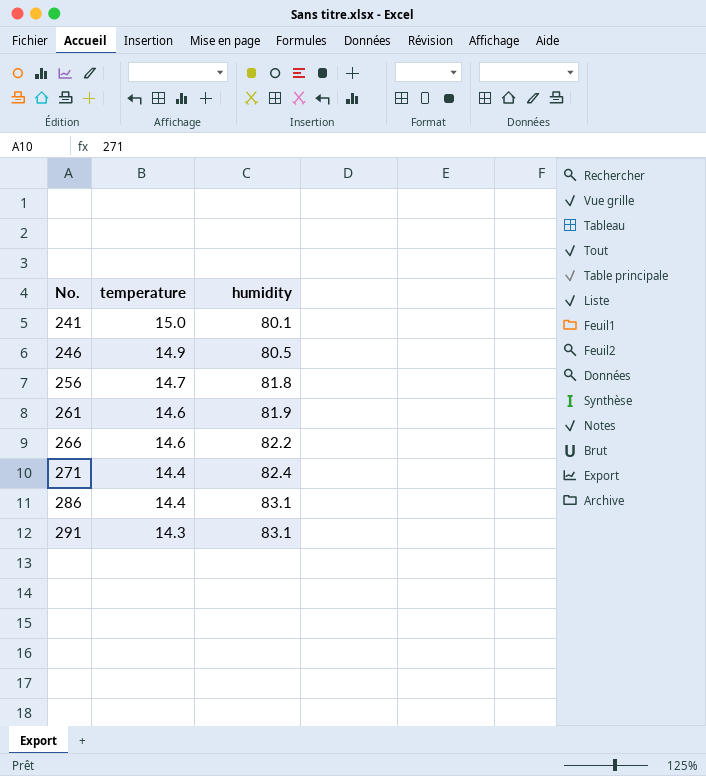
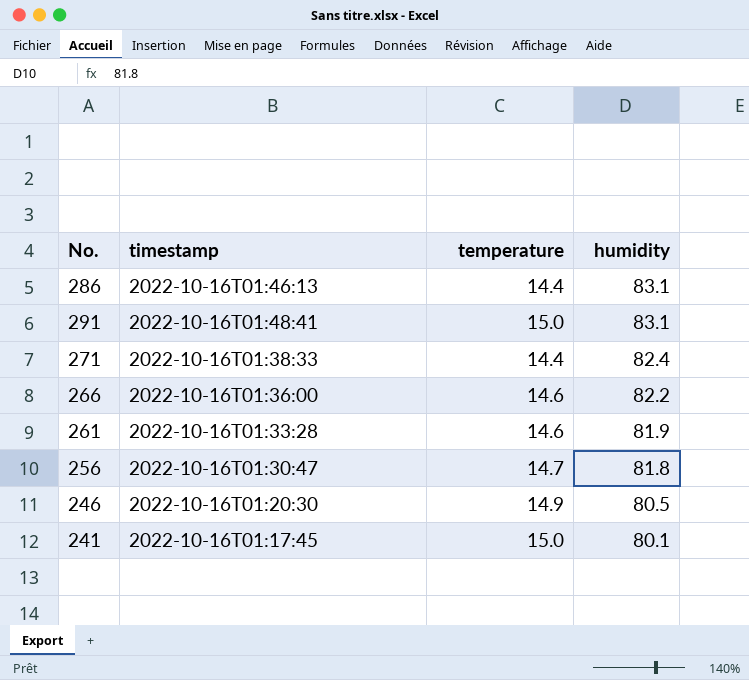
row order: No. ascending -> humidity descending
column timestamp | position: none -> 2
291 | temperature: 14.3 -> 15.0

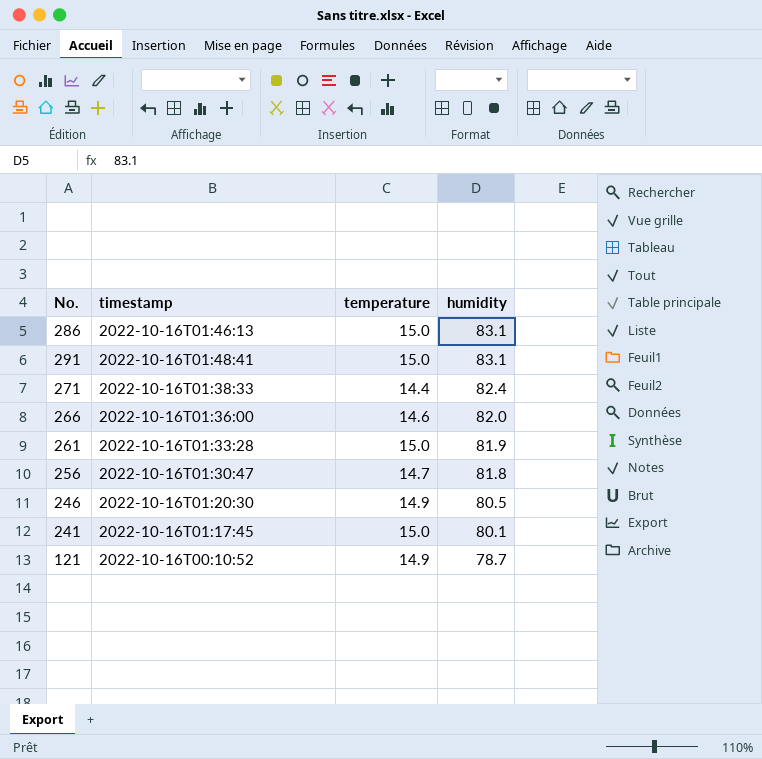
286 | temperature: 14.4 -> 15.0
266 | humidity: 82.2 -> 82.0
261 | temperature: 14.6 -> 15.0
row 121: none -> 2022-10-16T00:10:52 | 14.9 | 78.7

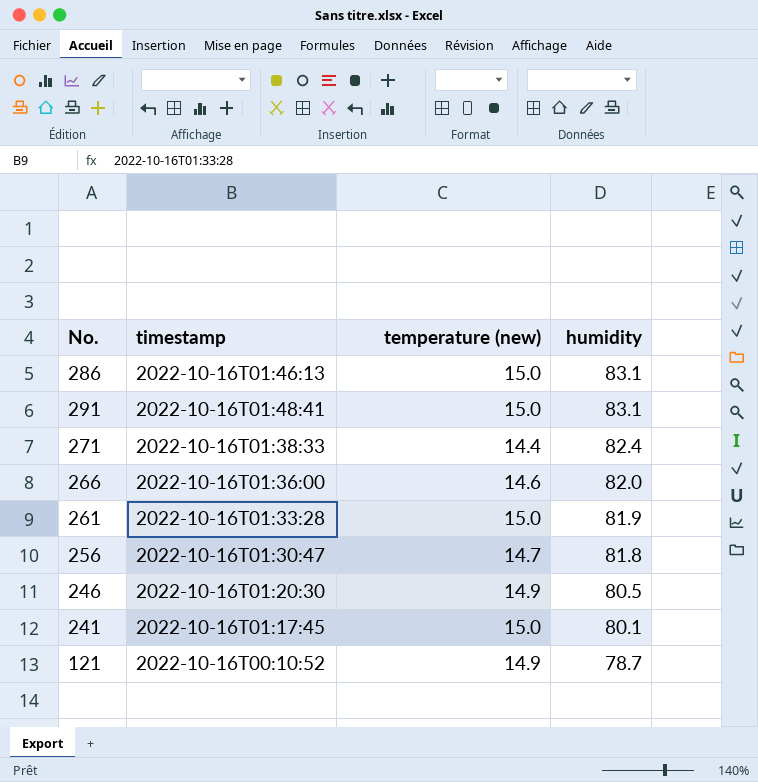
column name: temperature -> temperature (new)

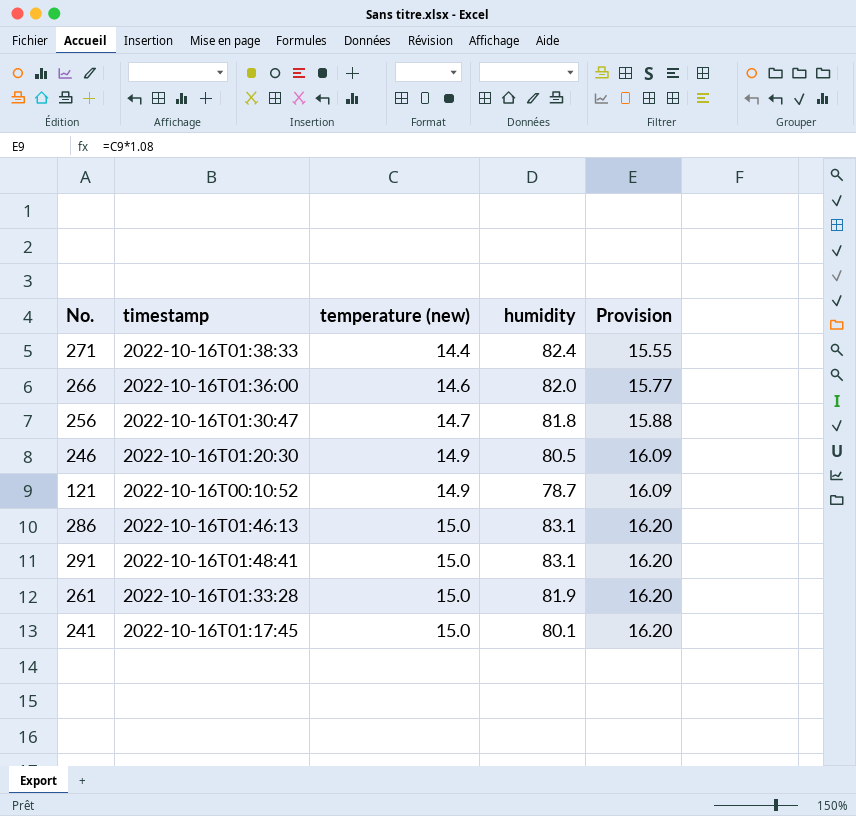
row order: humidity descending -> temperature (new) ascending
column Provision | formula: none -> [temperature (new)] * 1.08

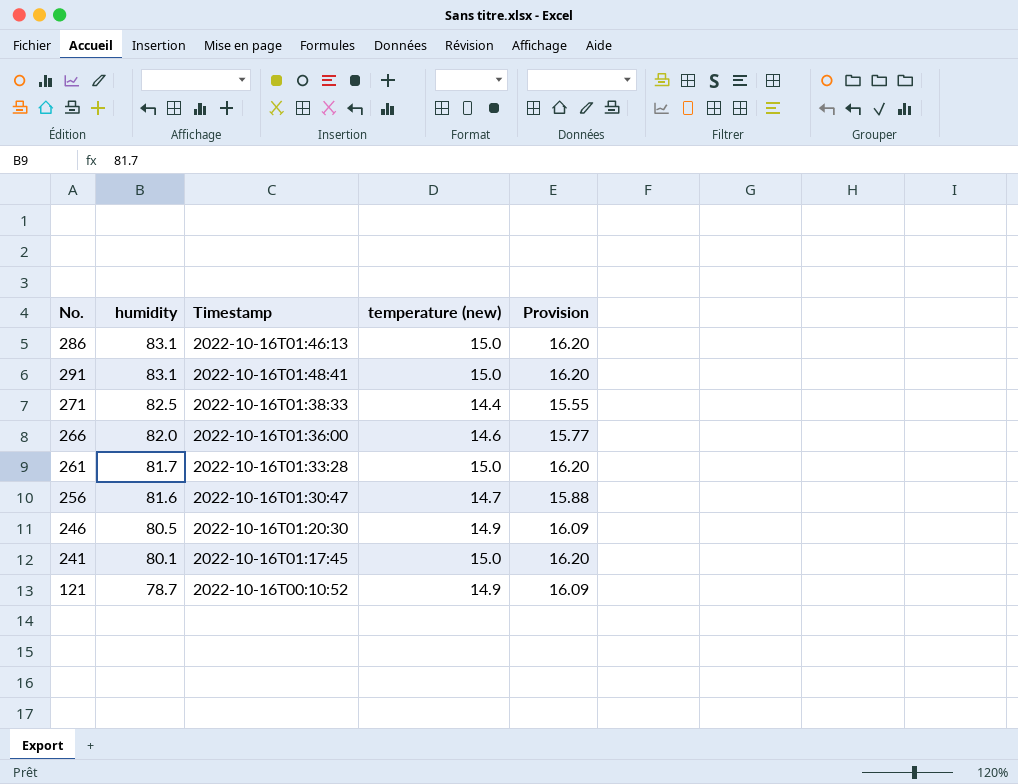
row order: temperature (new) ascending -> humidity descending
column humidity | position: 4 -> 2
column name: timestamp -> Timestamp
271 | humidity: 82.4 -> 82.5
261 | humidity: 81.9 -> 81.7
256 | humidity: 81.8 -> 81.6

